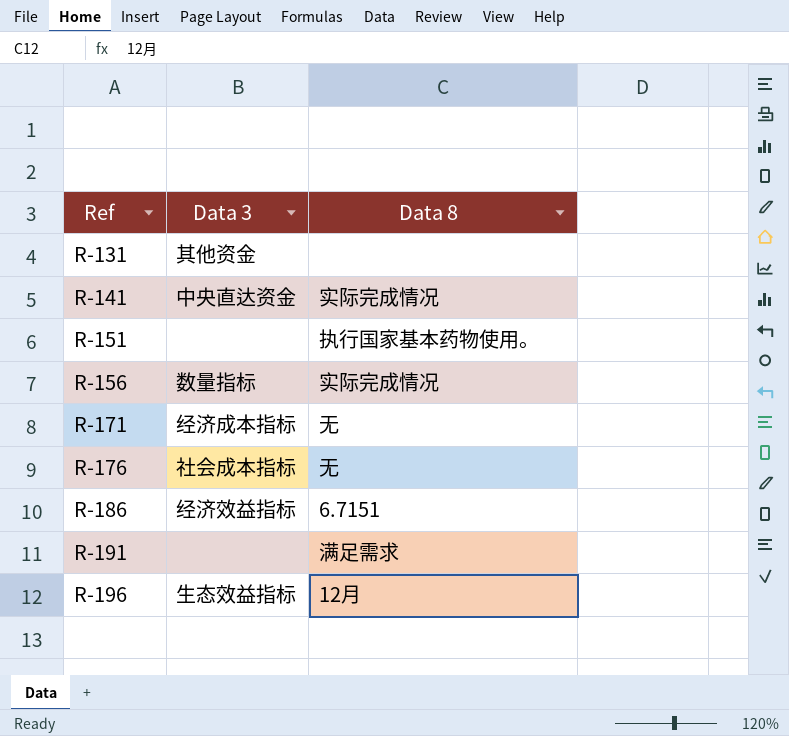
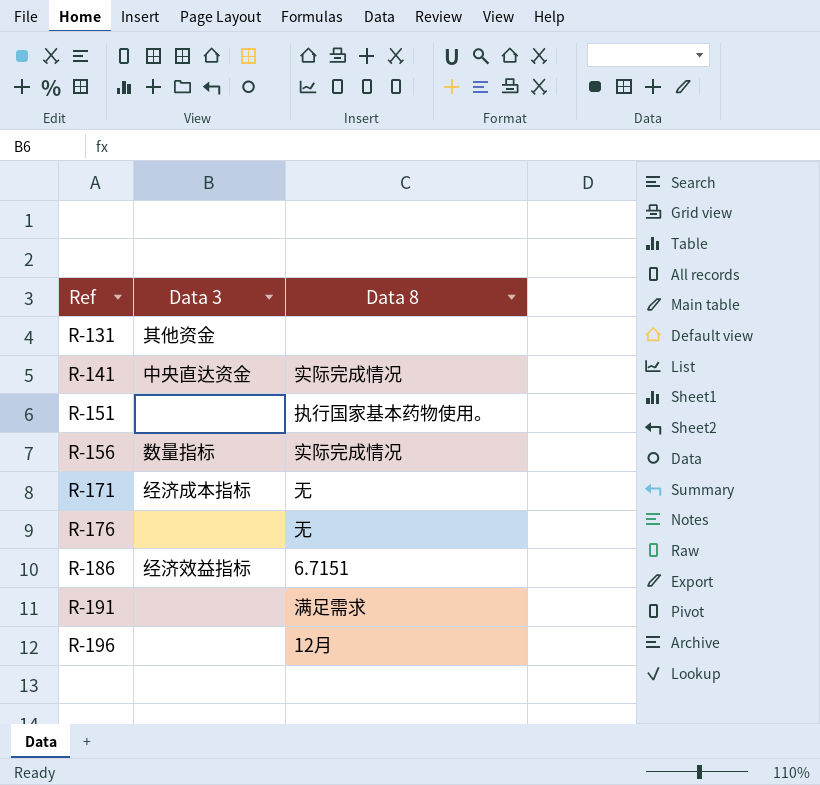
R-176 | Data 3: 社会成本指标 -> none
R-196 | Data 3: 生态效益指标 -> none

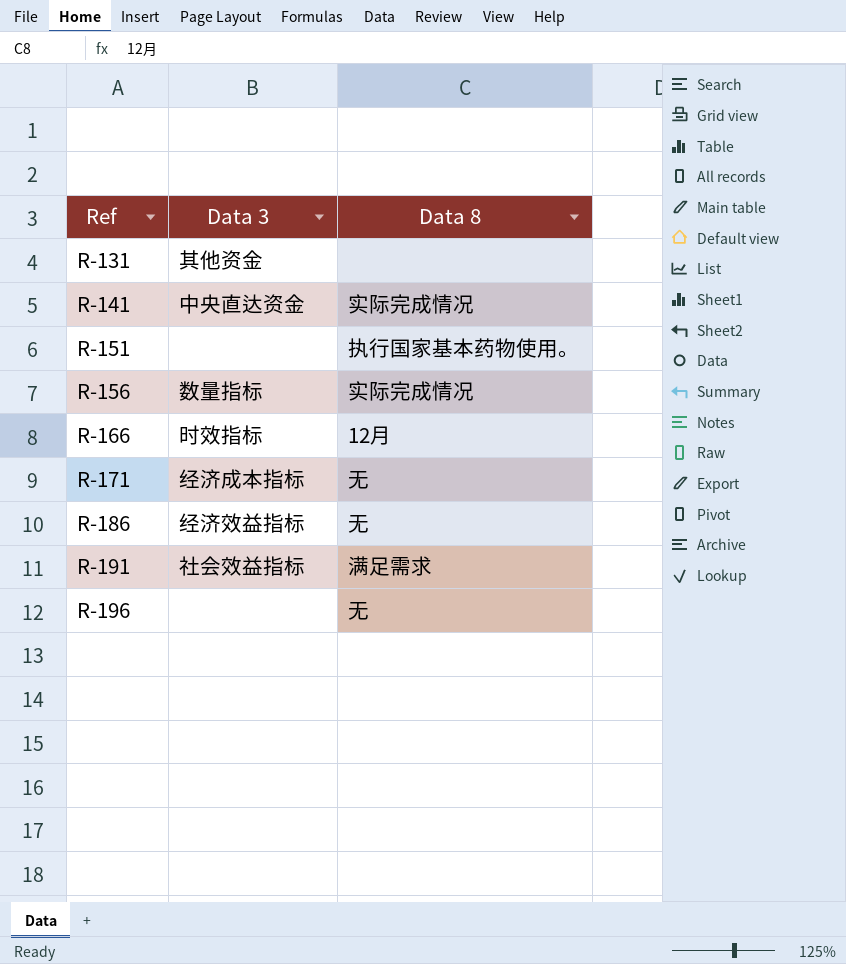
row R-176: none | 无 -> none
row R-166: none -> 时效指标 | 12月
R-186 | Data 8: 6.7151 -> 无
R-191 | Data 3: none -> 社会效益指标
R-196 | Data 8: 12月 -> 无

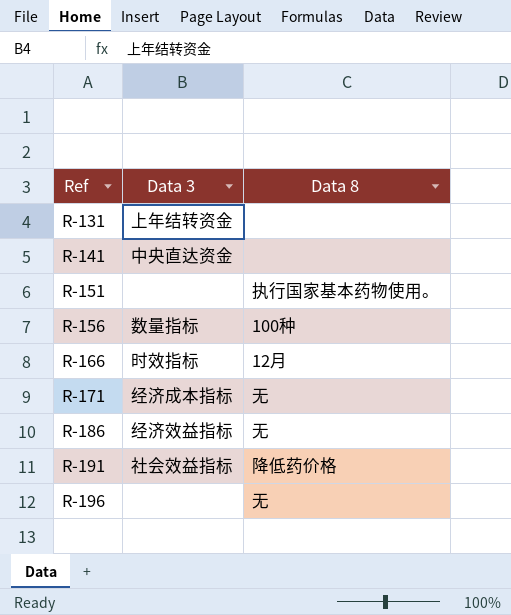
R-131 | Data 3: 其他资金 -> 上年结转资金
R-141 | Data 8: 实际完成情况 -> none
R-156 | Data 8: 实际完成情况 -> 100种
R-191 | Data 8: 满足需求 -> 降低药价格

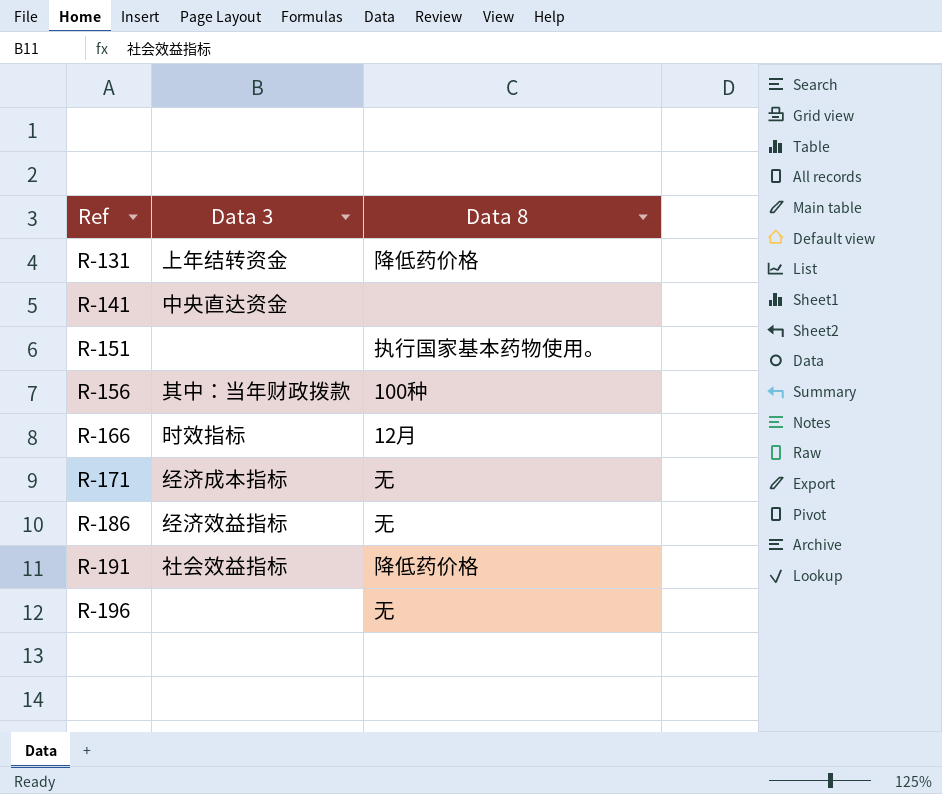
R-131 | Data 8: none -> 降低药价格
R-156 | Data 3: 数量指标 -> 其中：当年财政拨款

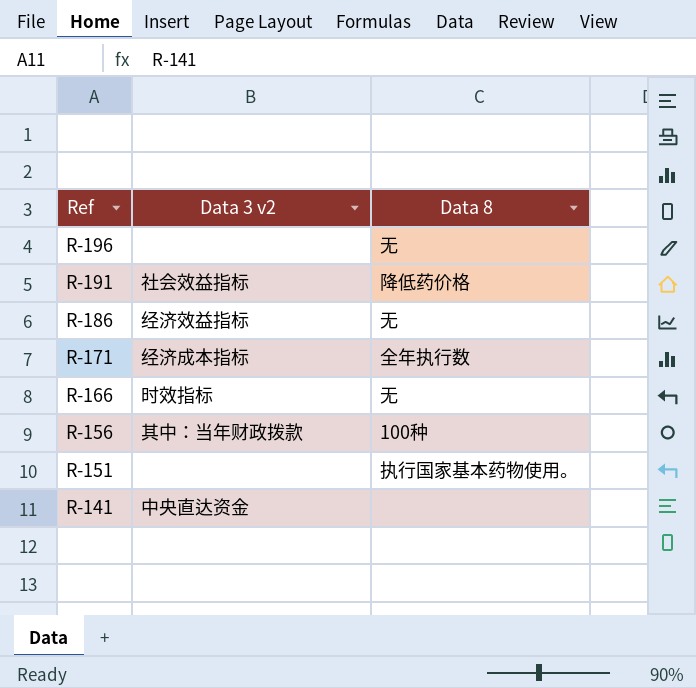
row order: Ref ascending -> Ref descending
column name: Data 3 -> Data 3 v2
row R-131: 上年结转资金 | 降低药价格 -> none
R-171 | Data 8: 无 -> 全年执行数
R-166 | Data 8: 12月 -> 无

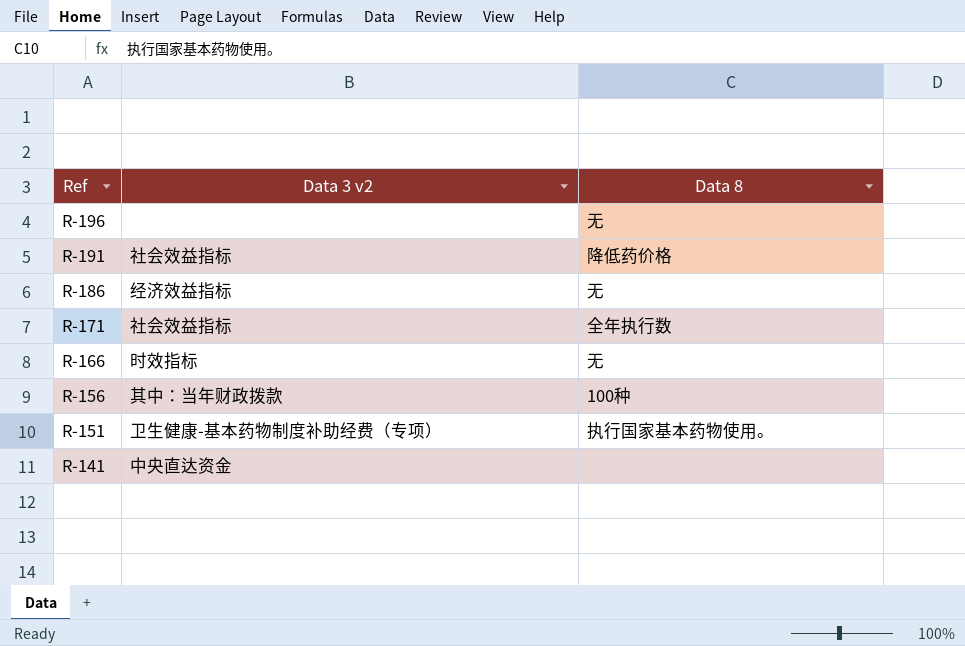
R-171 | Data 3 v2: 经济成本指标 -> 社会效益指标
R-151 | Data 3 v2: none -> 卫生健康-基本药物制度补助经费（专项）

